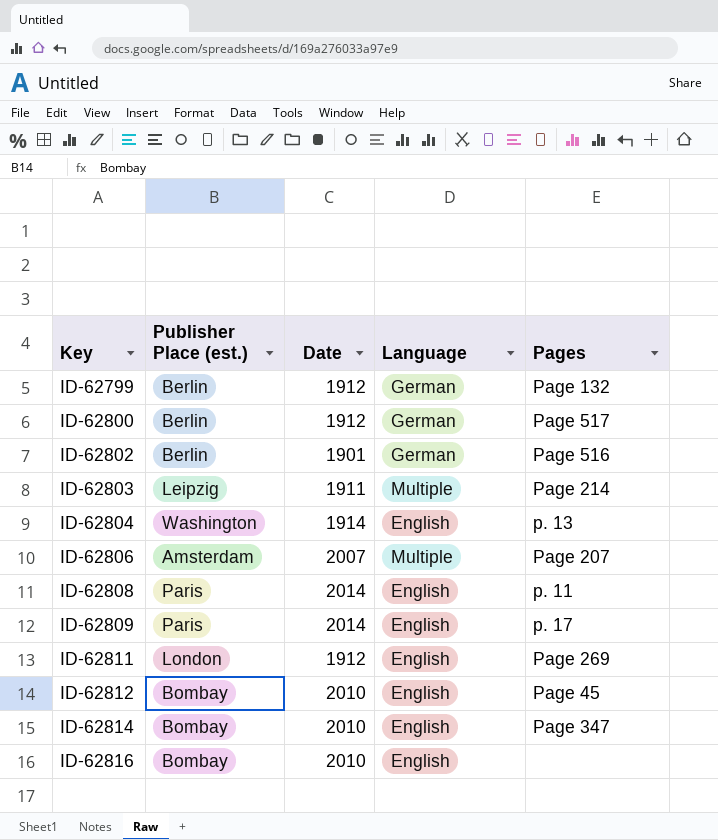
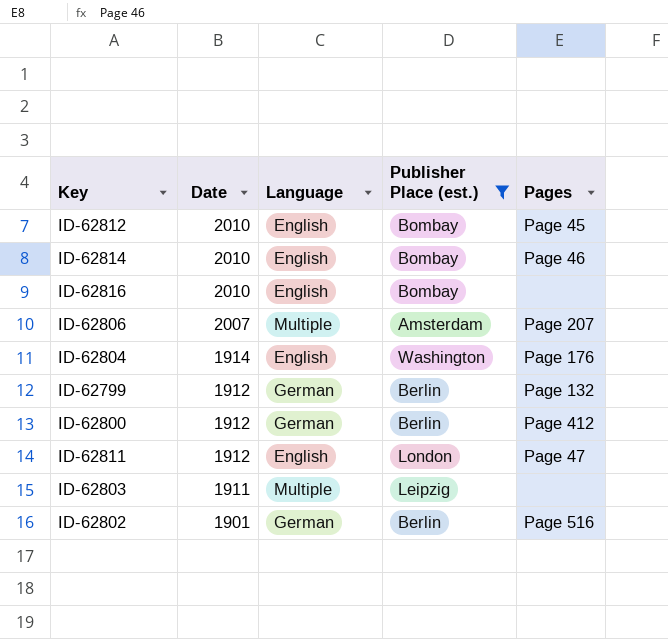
filter: none -> Publisher Place (est.) != Paris
row order: Key ascending -> Date descending
column Publisher Place (est.) | position: 2 -> 4
ID-62814 | Pages: Page 347 -> Page 46
ID-62804 | Pages: p. 13 -> Page 176
ID-62800 | Pages: Page 517 -> Page 412
ID-62811 | Pages: Page 269 -> Page 47
ID-62803 | Pages: Page 214 -> none

